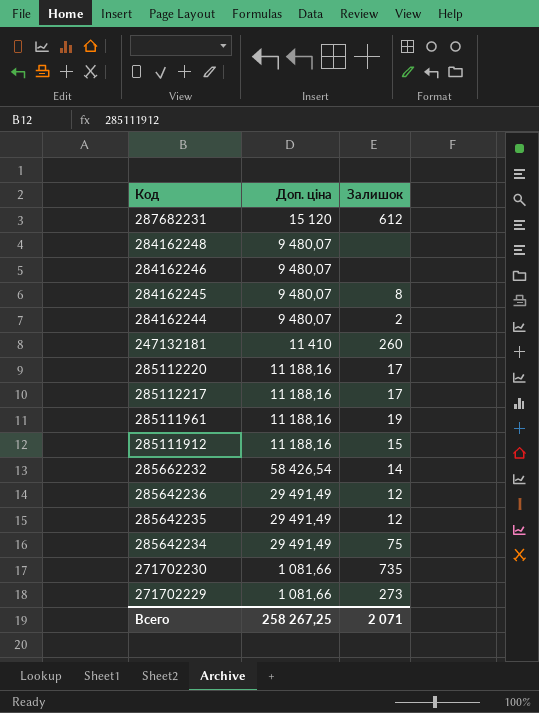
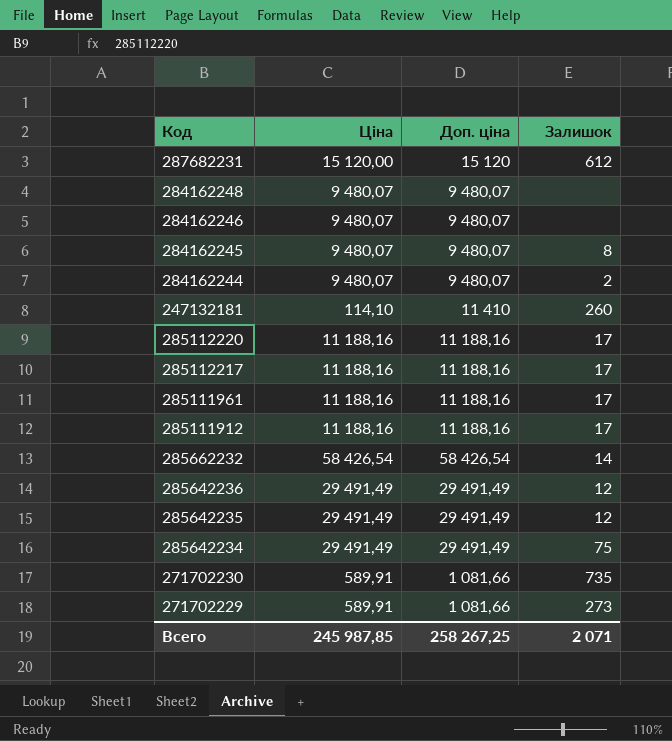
column Ціна | position: none -> 2
285111961 | Залишок: 19 -> 17
285111912 | Залишок: 15 -> 17

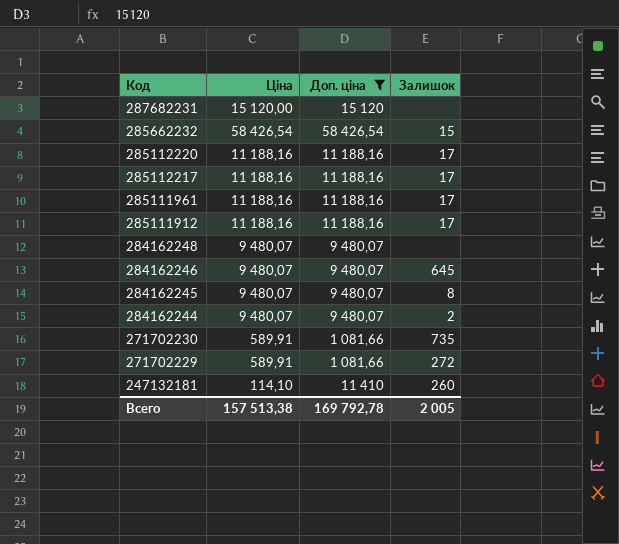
filter: none -> Доп. ціна != 29 491,49
row order: none -> Код descending
287682231 | Залишок: 612 -> none
285662232 | Залишок: 14 -> 15
284162246 | Залишок: none -> 645
271702229 | Залишок: 273 -> 272
Всего | Ціна: 245 987,85 -> 157 513,38
Всего | Доп. ціна: 258 267,25 -> 169 792,78
Всего | Залишок: 2 071 -> 2 005

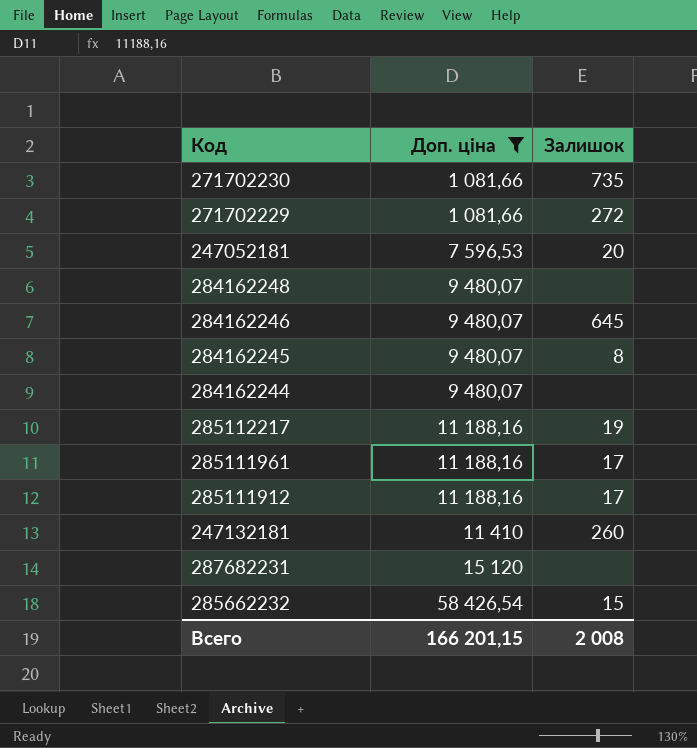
row order: Код descending -> Доп. ціна ascending
column Ціна | position: 2 -> none
row 285112220: 11 188,16 | 11 188,16 | 17 -> none
row 247052181: none -> 7 596,53 | 20
284162244 | Залишок: 2 -> none
285112217 | Залишок: 17 -> 19
Всего | Доп. ціна: 169 792,78 -> 166 201,15
Всего | Залишок: 2 005 -> 2 008

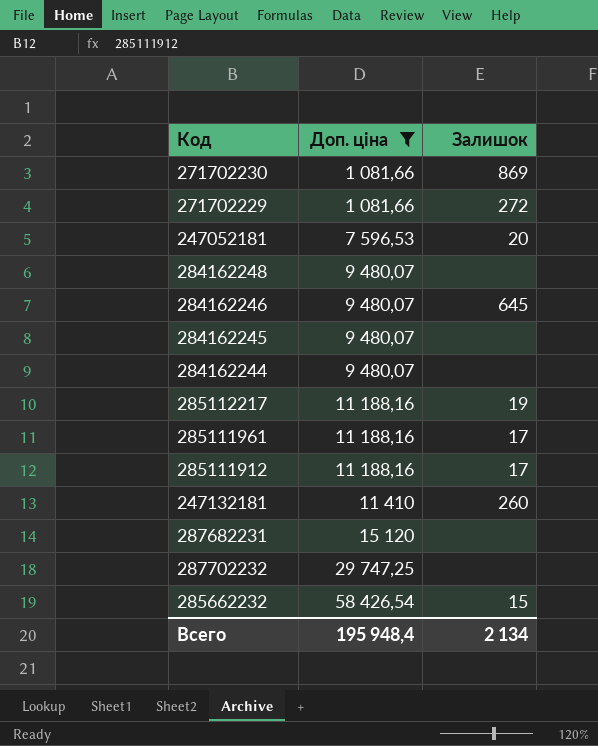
271702230 | Залишок: 735 -> 869
284162245 | Залишок: 8 -> none
row 287702232: none -> 29 747,25 | none
Всего | Доп. ціна: 166 201,15 -> 195 948,4
Всего | Залишок: 2 008 -> 2 134

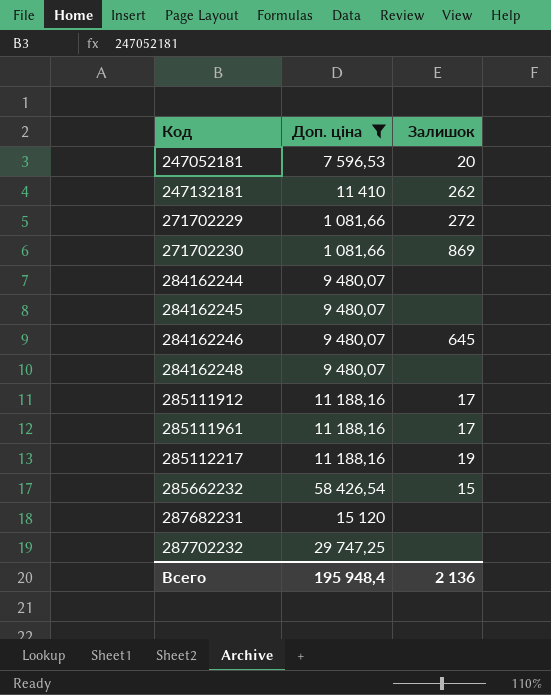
row order: Доп. ціна ascending -> Код ascending
247132181 | Залишок: 260 -> 262
Всего | Залишок: 2 134 -> 2 136

